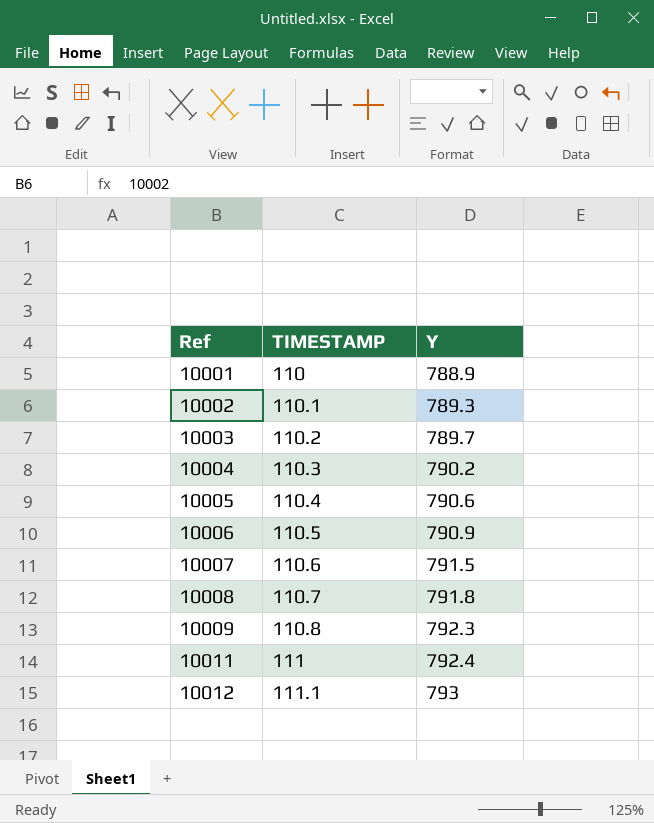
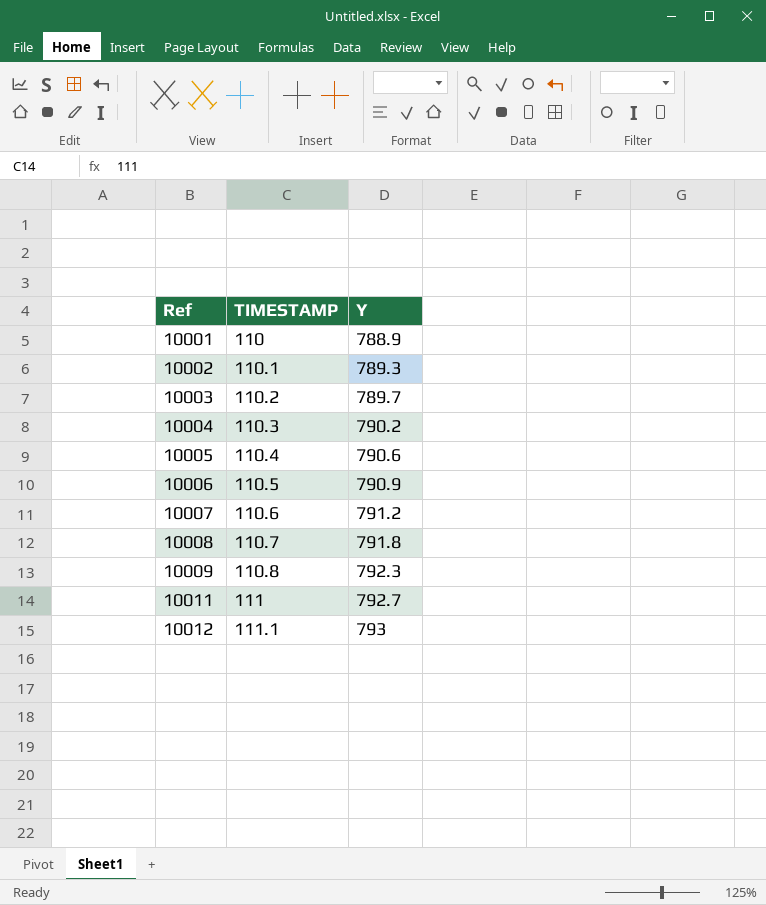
10007 | Y: 791.5 -> 791.2
10011 | Y: 792.4 -> 792.7

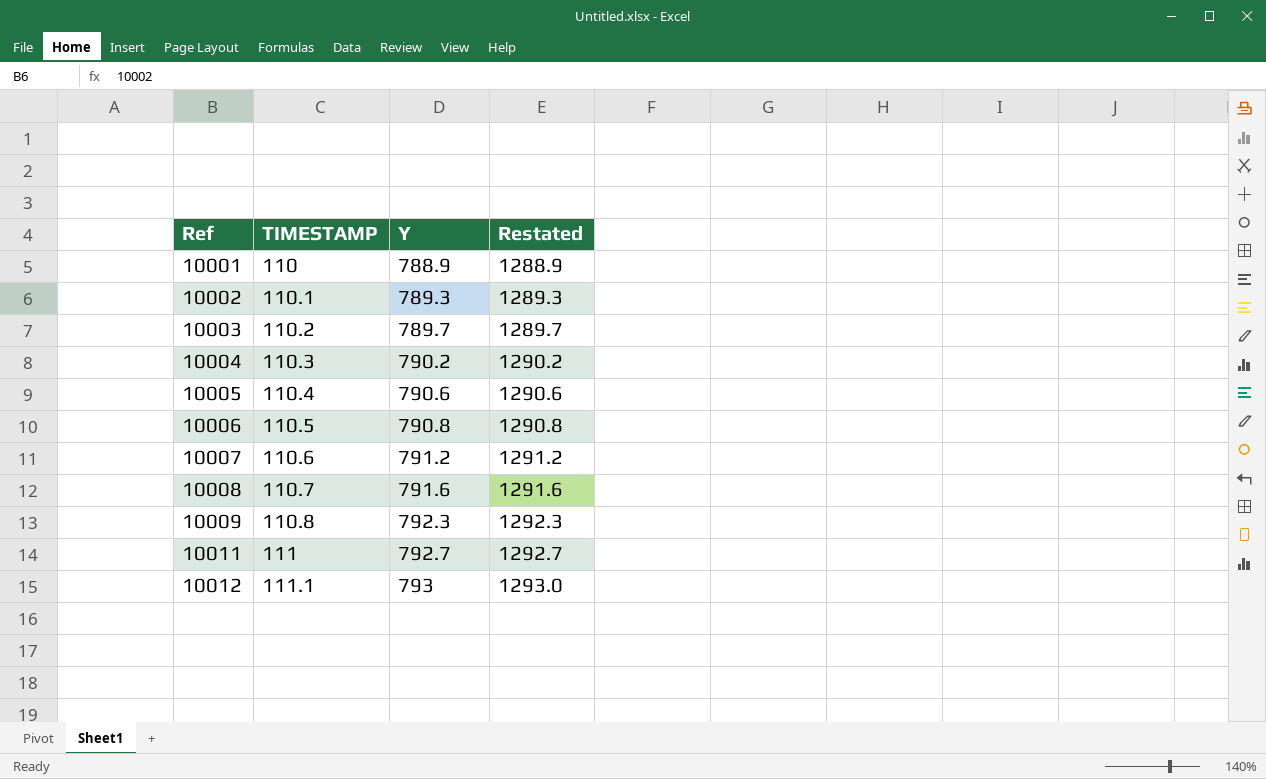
column Restated | formula: none -> [Y] + 500
10006 | Y: 790.9 -> 790.8
10008 | Y: 791.8 -> 791.6

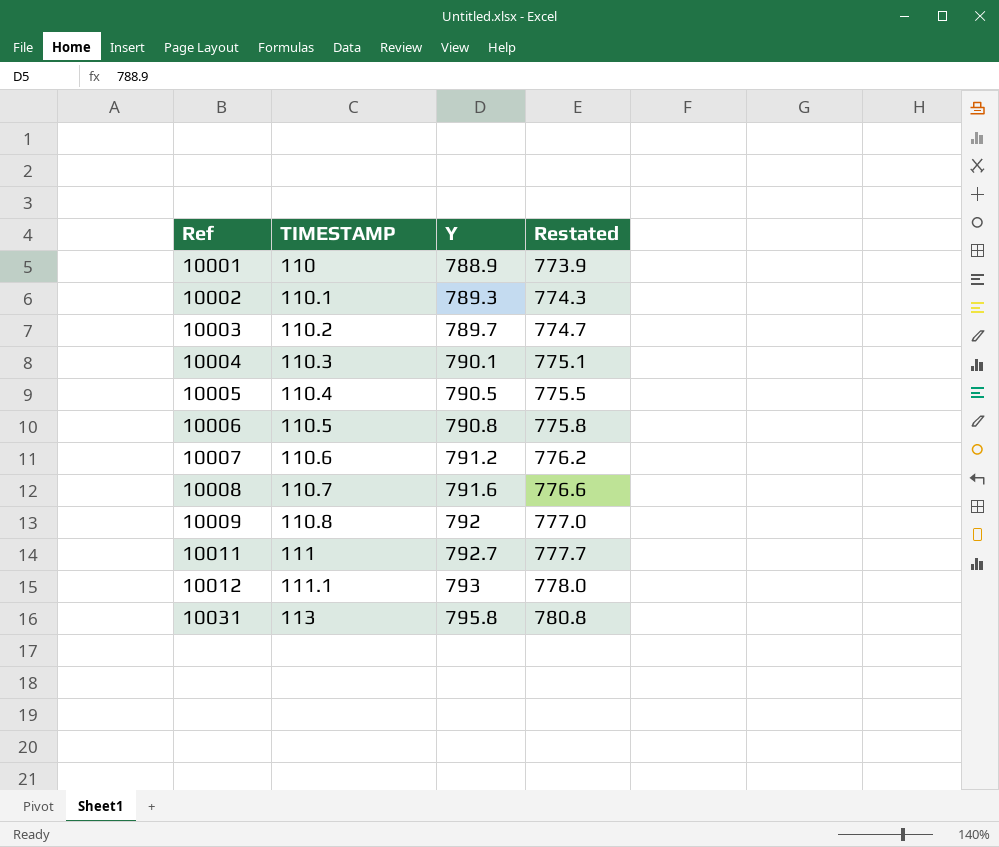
column Restated | formula: [Y] + 500 -> [Y] - 15
10004 | Y: 790.2 -> 790.1
10005 | Y: 790.6 -> 790.5
10009 | Y: 792.3 -> 792
row 10031: none -> 113 | 795.8 | 780.8

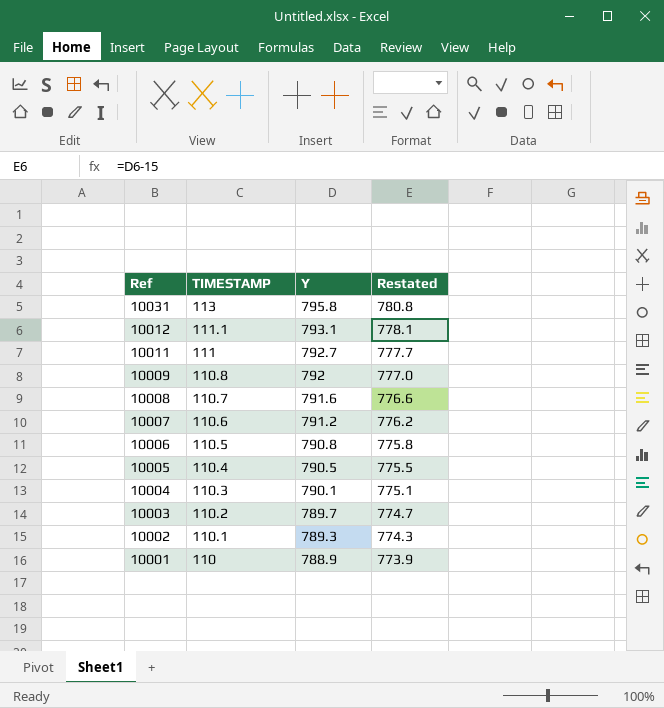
row order: Ref ascending -> Ref descending
10012 | Y: 793 -> 793.1
10012 | Restated: 778.0 -> 778.1

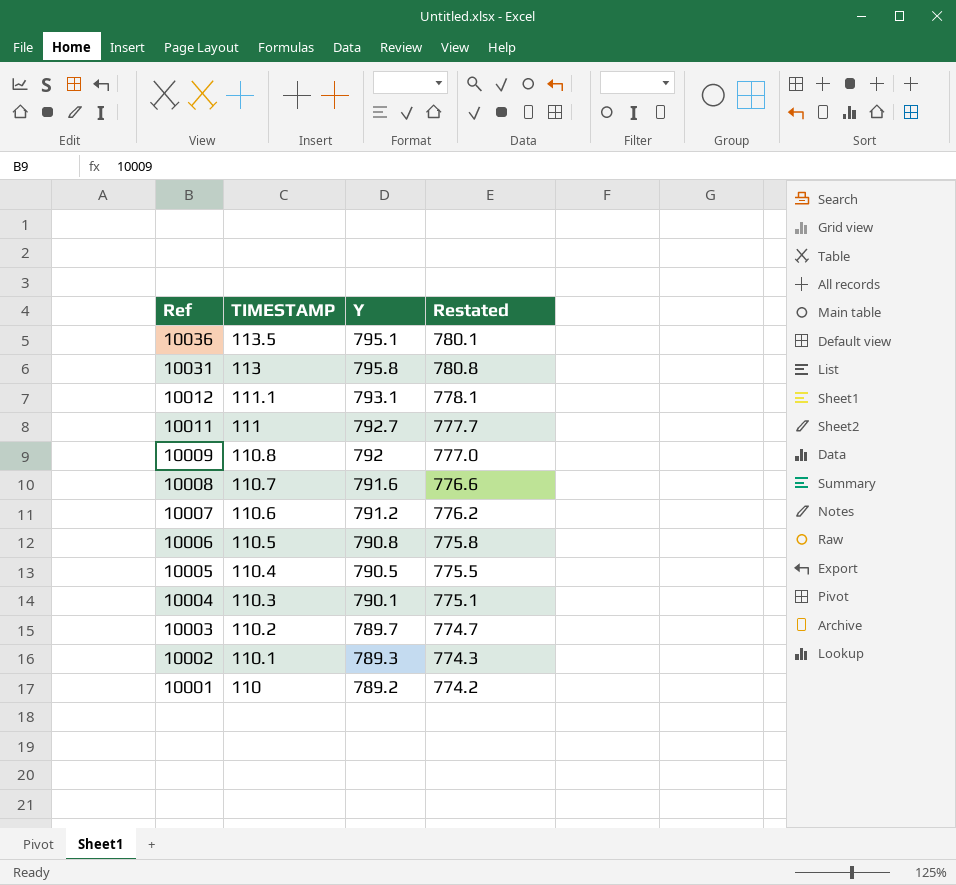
row 10036: none -> 113.5 | 795.1 | 780.1
10001 | Y: 788.9 -> 789.2
10001 | Restated: 773.9 -> 774.2

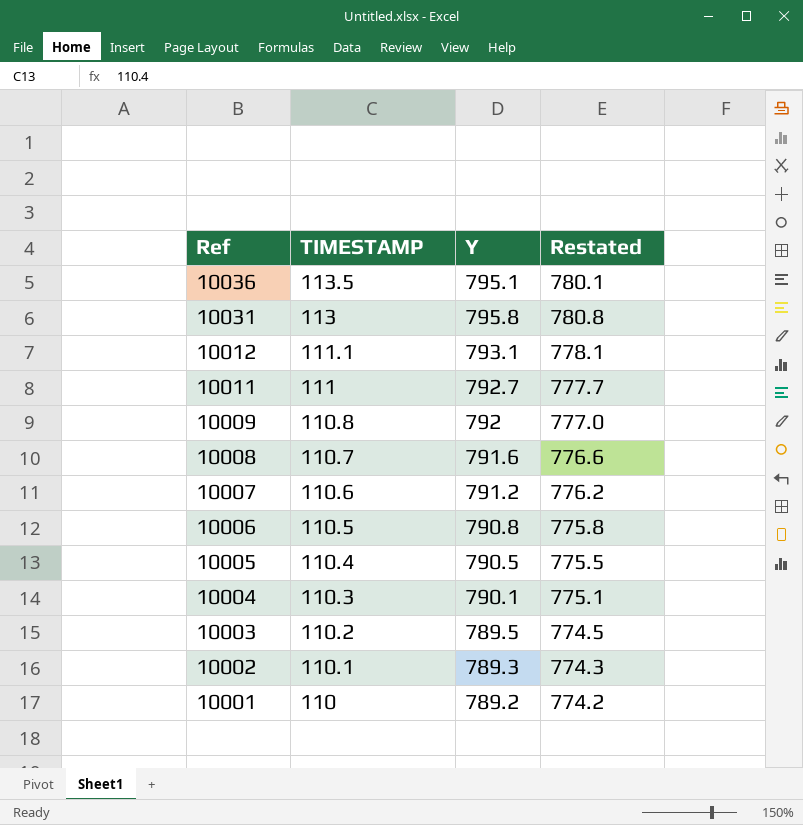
10003 | Y: 789.7 -> 789.5
10003 | Restated: 774.7 -> 774.5

